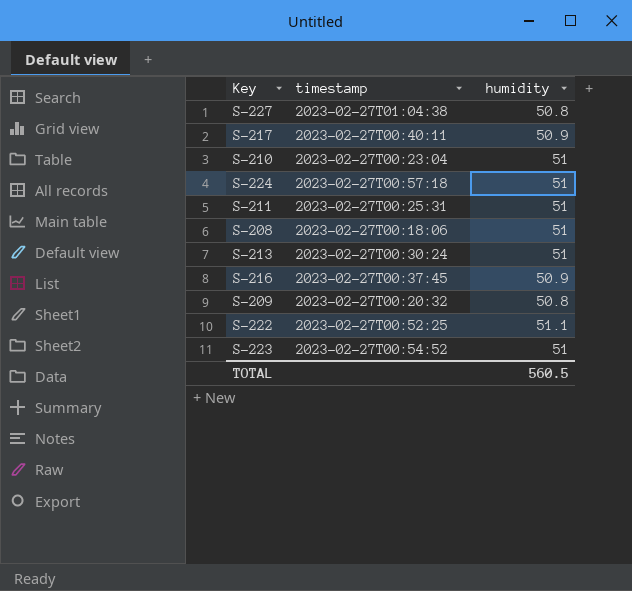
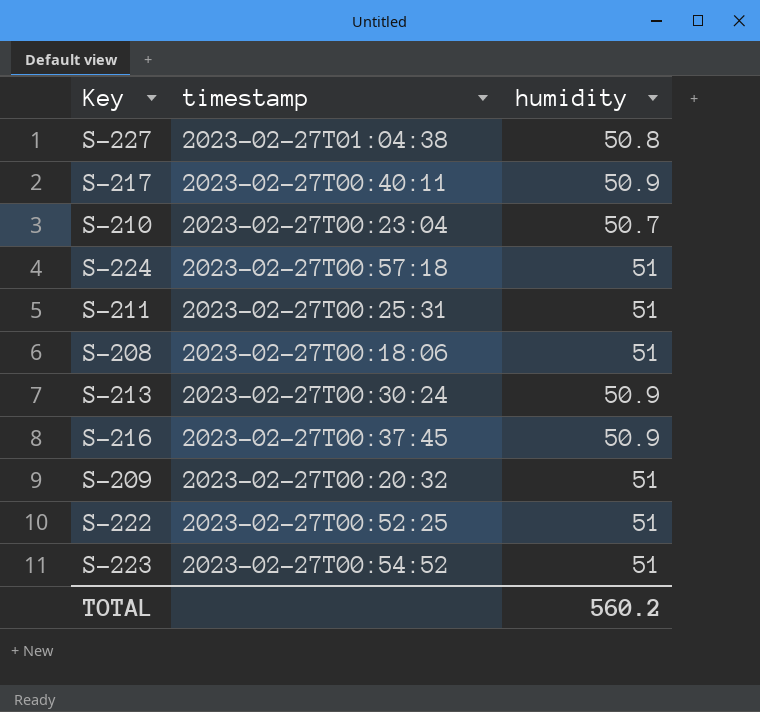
S-210 | humidity: 51 -> 50.7
S-213 | humidity: 51 -> 50.9
S-209 | humidity: 50.8 -> 51
S-222 | humidity: 51.1 -> 51
TOTAL | humidity: 560.5 -> 560.2

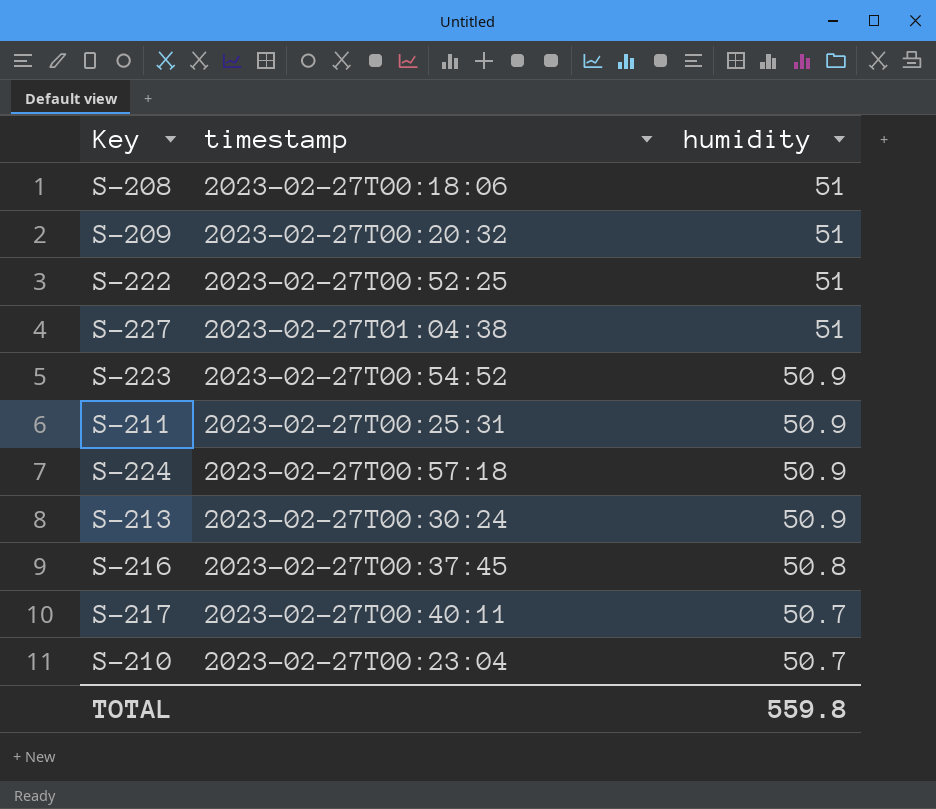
row order: none -> humidity descending
S-227 | humidity: 50.8 -> 51
S-223 | humidity: 51 -> 50.9
S-211 | humidity: 51 -> 50.9
S-224 | humidity: 51 -> 50.9
S-216 | humidity: 50.9 -> 50.8
S-217 | humidity: 50.9 -> 50.7
TOTAL | humidity: 560.2 -> 559.8

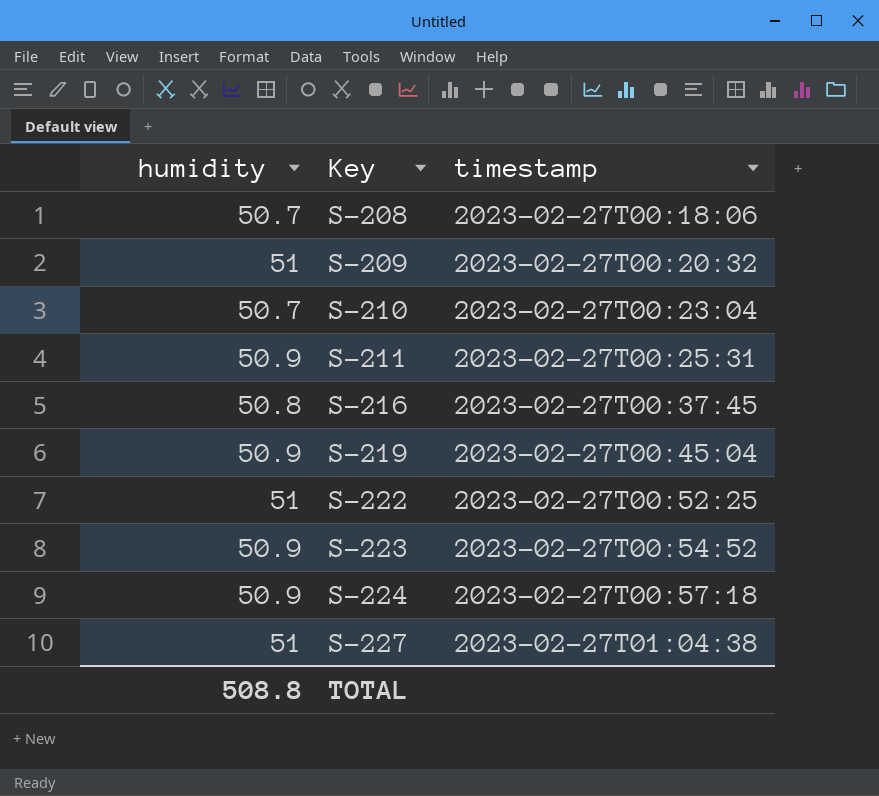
row order: humidity descending -> Key ascending
column humidity | position: 3 -> 1
row S-213: 2023-02-27T00:30:24 | 50.9 -> none
row S-217: 2023-02-27T00:40:11 | 50.7 -> none
S-208 | humidity: 51 -> 50.7
row S-219: none -> 50.9 | 2023-02-27T00:45:04
TOTAL | humidity: 559.8 -> 508.8

